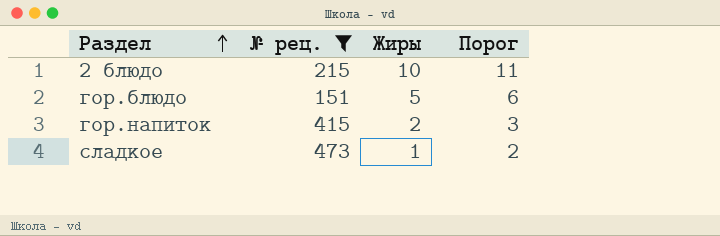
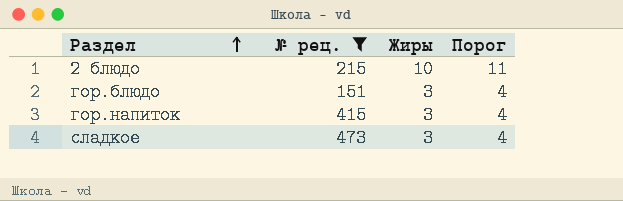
гор.блюдо | Жиры: 5 -> 3
гор.блюдо | Порог: 6 -> 4
гор.напиток | Жиры: 2 -> 3
гор.напиток | Порог: 3 -> 4
сладкое | Жиры: 1 -> 3
сладкое | Порог: 2 -> 4

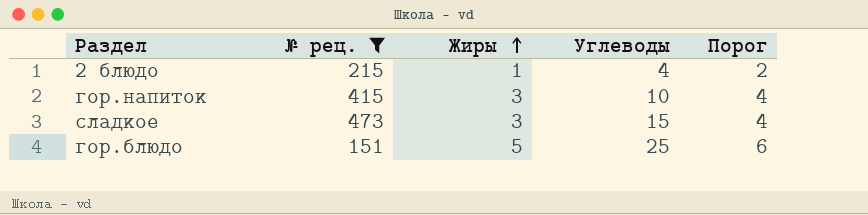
row order: Раздел ascending -> Жиры ascending
column Углеводы | position: none -> 4
2 блюдо | Жиры: 10 -> 1
2 блюдо | Порог: 11 -> 2
гор.блюдо | Жиры: 3 -> 5
гор.блюдо | Порог: 4 -> 6

